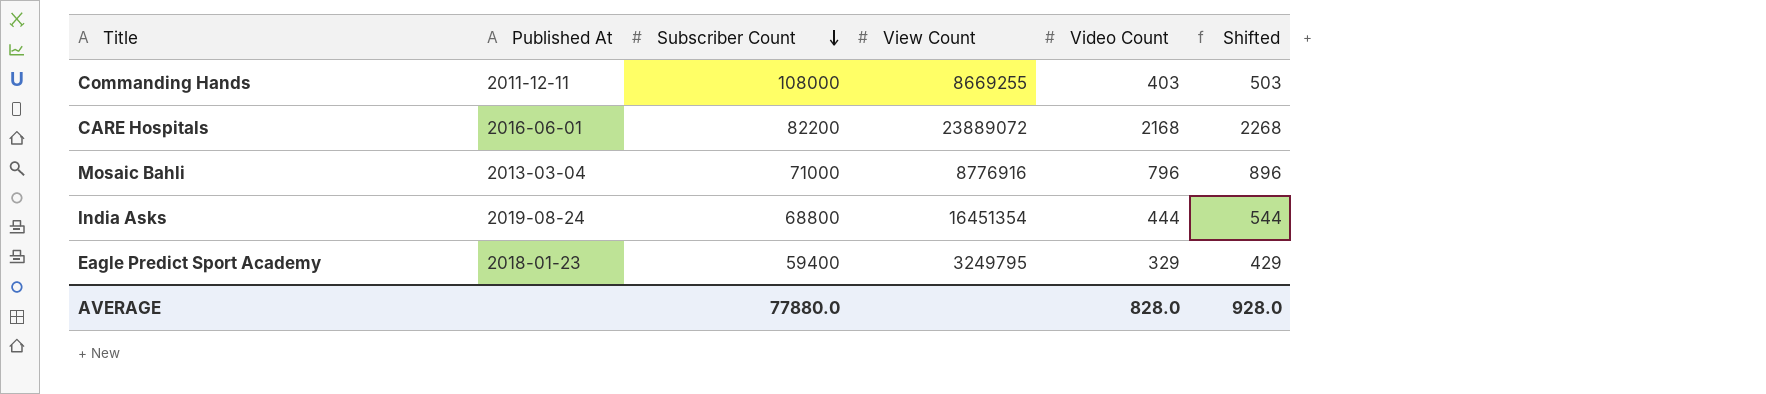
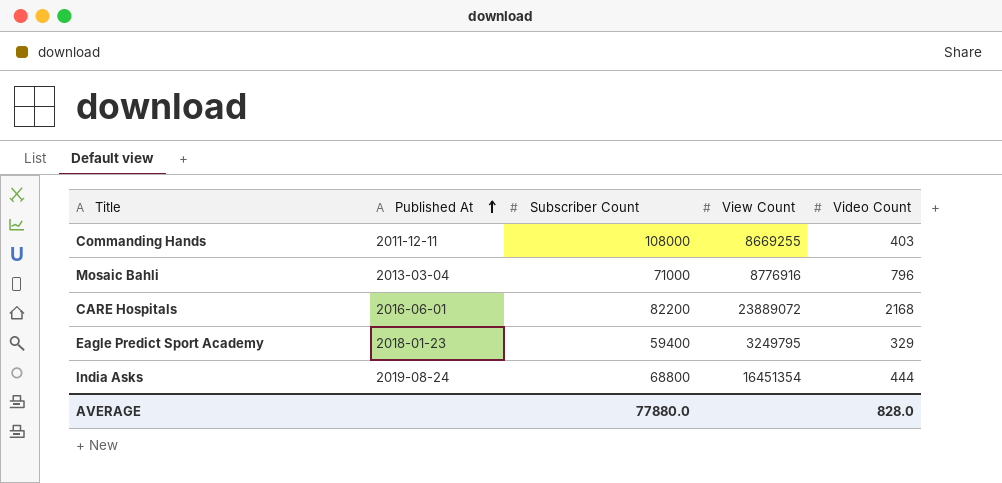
row order: Subscriber Count descending -> Published At ascending
column Shifted | formula: [Video Count] + 100 -> none

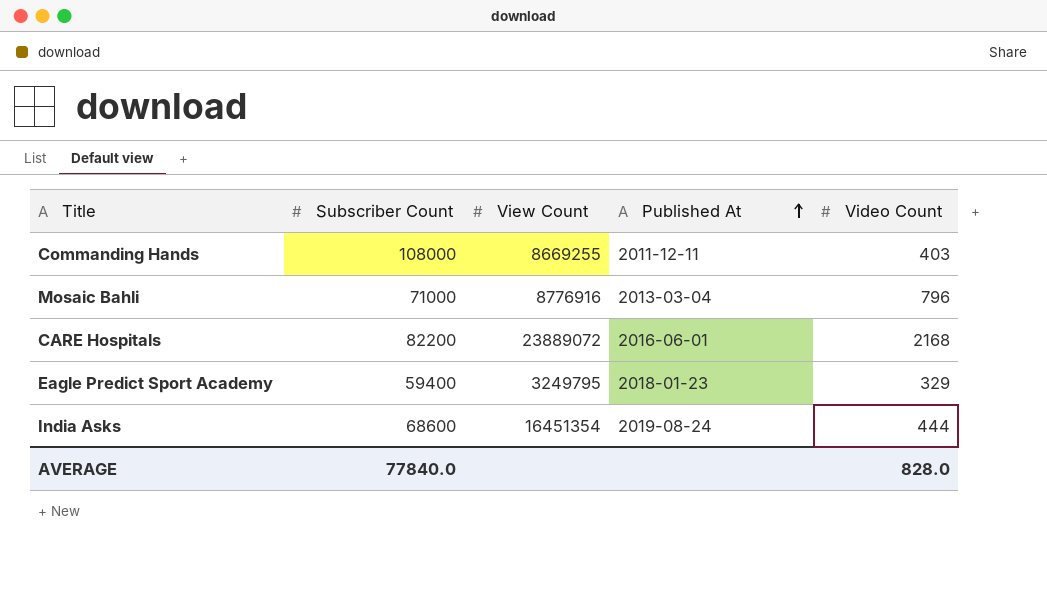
column Published At | position: 2 -> 4
India Asks | Subscriber Count: 68800 -> 68600
AVERAGE | Subscriber Count: 77880.0 -> 77840.0

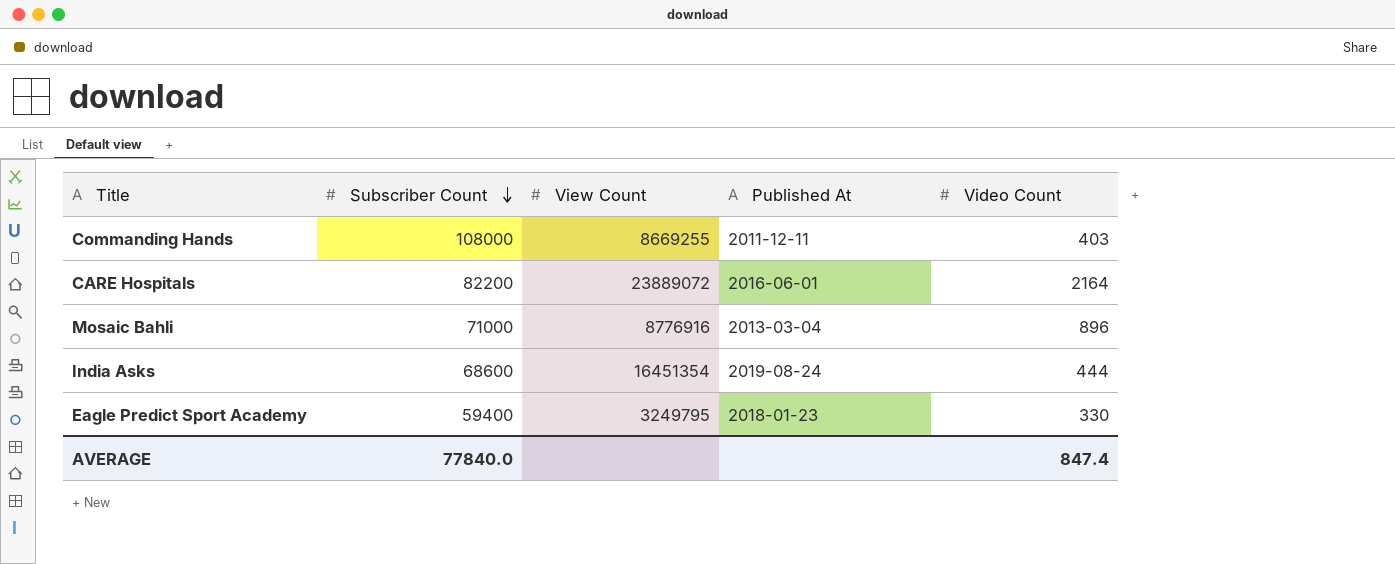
row order: Published At ascending -> Subscriber Count descending
CARE Hospitals | Video Count: 2168 -> 2164
Mosaic Bahli | Video Count: 796 -> 896
Eagle Predict Sport Academy | Video Count: 329 -> 330
AVERAGE | Video Count: 828.0 -> 847.4

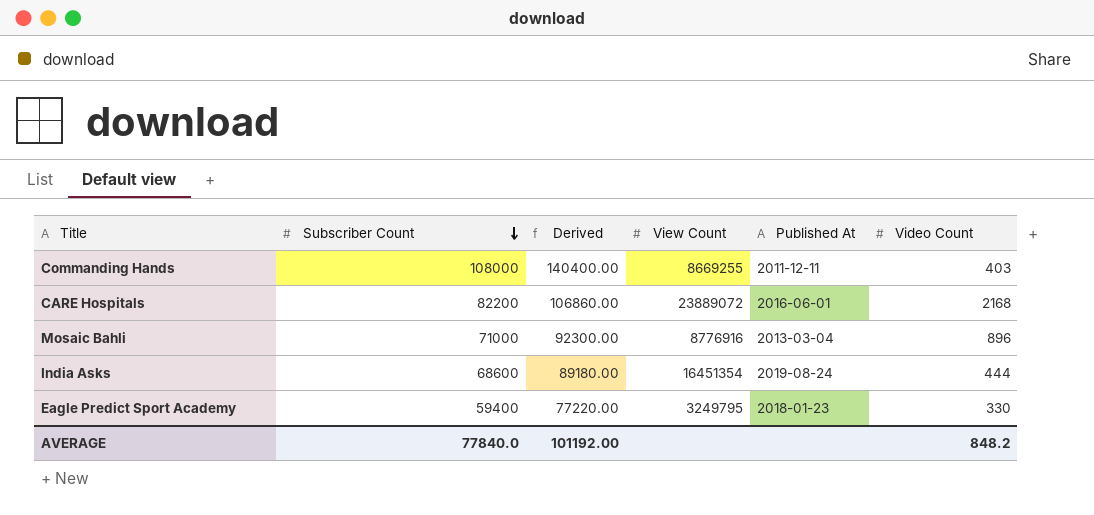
column Derived | formula: none -> [Subscriber Count] * 1.3
CARE Hospitals | Video Count: 2164 -> 2168
AVERAGE | Video Count: 847.4 -> 848.2

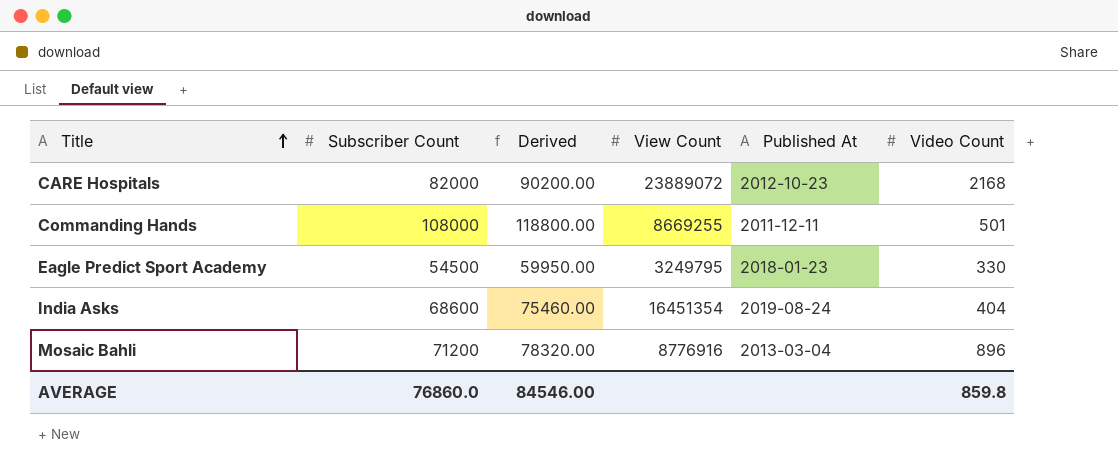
row order: Subscriber Count descending -> Title ascending
column Derived | formula: [Subscriber Count] * 1.3 -> [Subscriber Count] * 1.1
CARE Hospitals | Subscriber Count: 82200 -> 82000
CARE Hospitals | Published At: 2016-06-01 -> 2012-10-23
Commanding Hands | Video Count: 403 -> 501
Eagle Predict Sport Academy | Subscriber Count: 59400 -> 54500
India Asks | Video Count: 444 -> 404
Mosaic Bahli | Subscriber Count: 71000 -> 71200
AVERAGE | Subscriber Count: 77840.0 -> 76860.0
AVERAGE | Derived: 101192.00 -> 84546.00
AVERAGE | Video Count: 848.2 -> 859.8

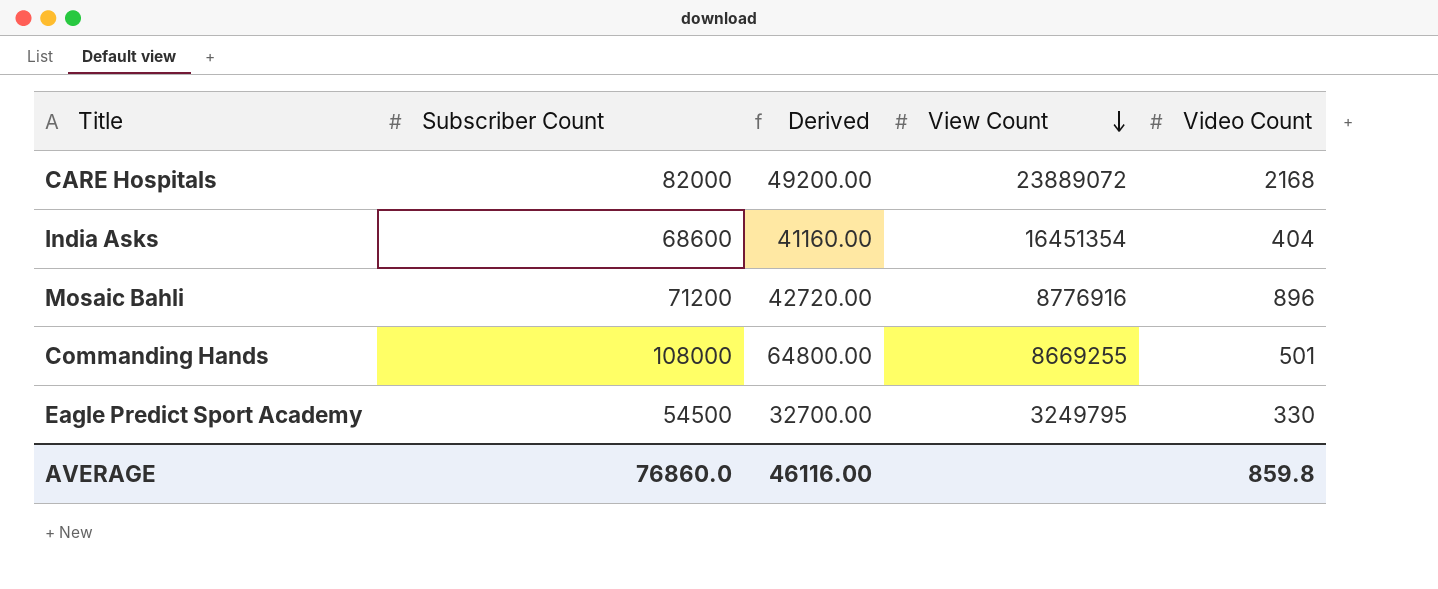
row order: Title ascending -> View Count descending
column Published At | position: 5 -> none
column Derived | formula: [Subscriber Count] * 1.1 -> [Subscriber Count] * 0.6
AVERAGE | Derived: 84546.00 -> 46116.00

